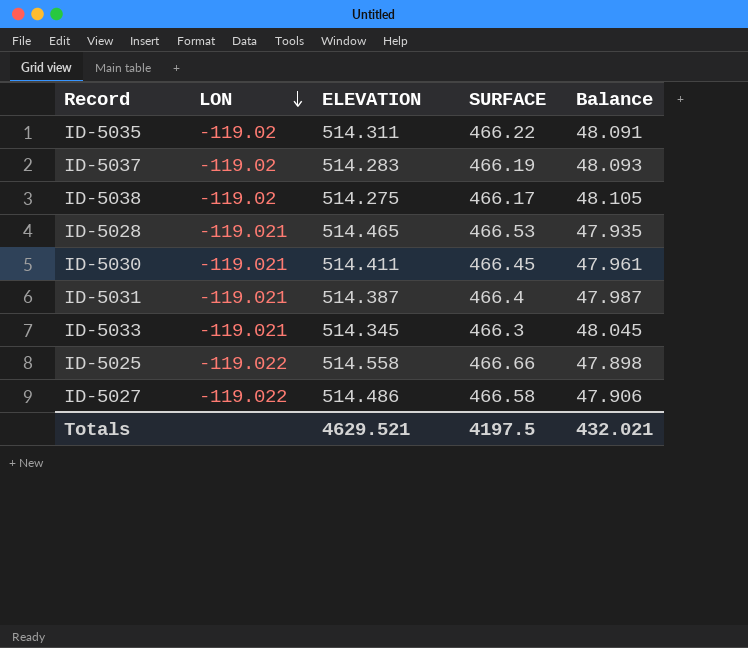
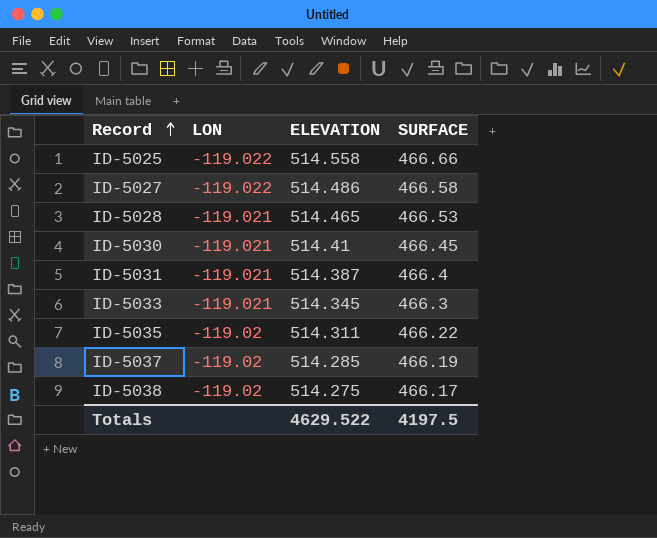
row order: LON descending -> Record ascending
column Balance | formula: [ELEVATION] - [SURFACE] -> none
ID-5030 | ELEVATION: 514.411 -> 514.41
ID-5037 | ELEVATION: 514.283 -> 514.285
Totals | ELEVATION: 4629.521 -> 4629.522

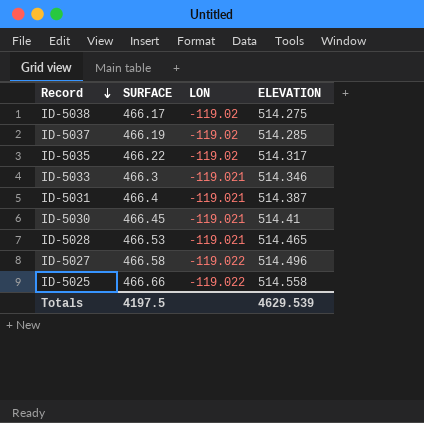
row order: Record ascending -> Record descending
column SURFACE | position: 4 -> 2
ID-5035 | ELEVATION: 514.311 -> 514.317
ID-5033 | ELEVATION: 514.345 -> 514.346
ID-5027 | ELEVATION: 514.486 -> 514.496
Totals | ELEVATION: 4629.522 -> 4629.539

